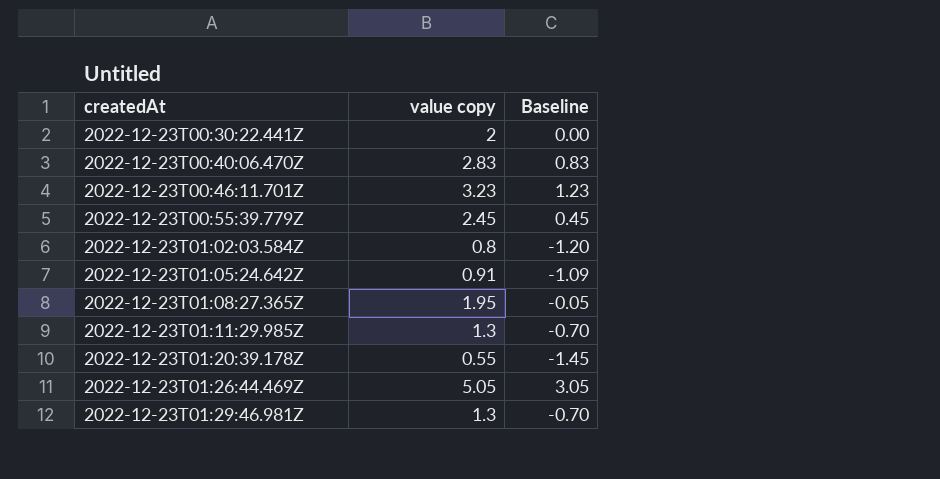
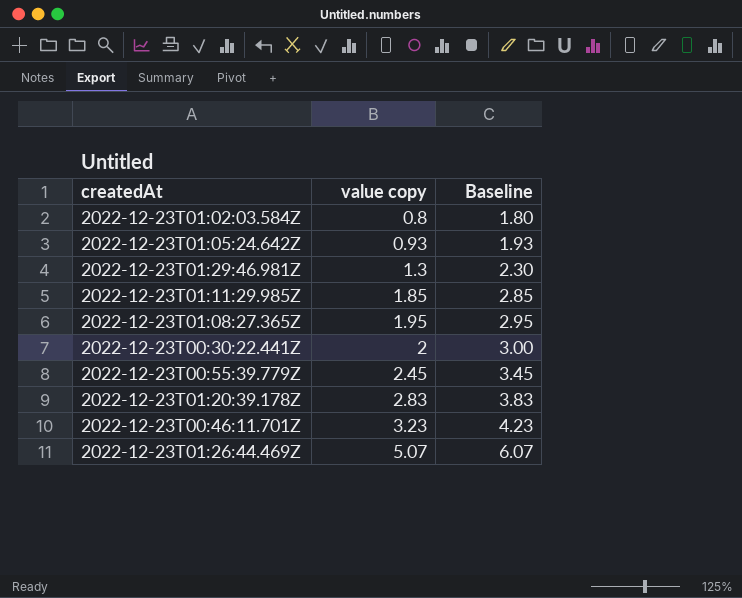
row order: createdAt ascending -> value copy ascending
column Baseline | formula: [value copy] - 2 -> [value copy] + 1
row 2022-12-23T00:40:06.470Z: 2.83 | 0.83 -> none
2022-12-23T01:05:24.642Z | value copy: 0.91 -> 0.93
2022-12-23T01:11:29.985Z | value copy: 1.3 -> 1.85
2022-12-23T01:20:39.178Z | value copy: 0.55 -> 2.83
2022-12-23T01:26:44.469Z | value copy: 5.05 -> 5.07

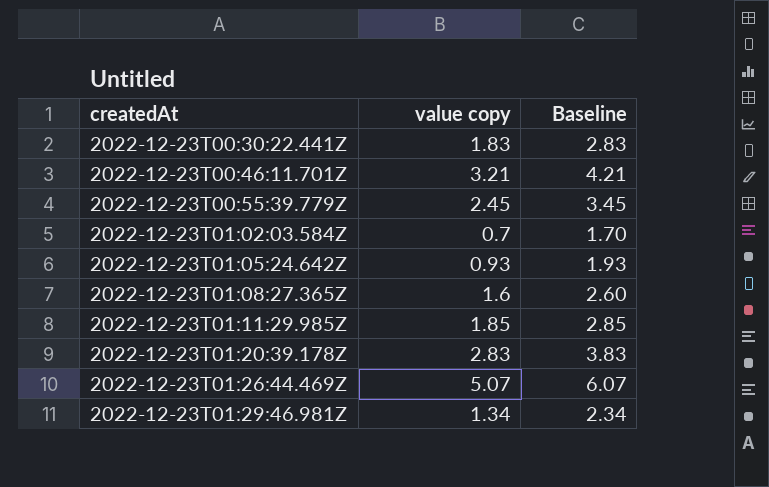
row order: value copy ascending -> createdAt ascending
2022-12-23T00:30:22.441Z | value copy: 2 -> 1.83
2022-12-23T00:30:22.441Z | Baseline: 3.00 -> 2.83
2022-12-23T00:46:11.701Z | value copy: 3.23 -> 3.21
2022-12-23T00:46:11.701Z | Baseline: 4.23 -> 4.21
2022-12-23T01:02:03.584Z | value copy: 0.8 -> 0.7
2022-12-23T01:02:03.584Z | Baseline: 1.80 -> 1.70
2022-12-23T01:08:27.365Z | value copy: 1.95 -> 1.6
2022-12-23T01:08:27.365Z | Baseline: 2.95 -> 2.60
2022-12-23T01:29:46.981Z | value copy: 1.3 -> 1.34
2022-12-23T01:29:46.981Z | Baseline: 2.30 -> 2.34

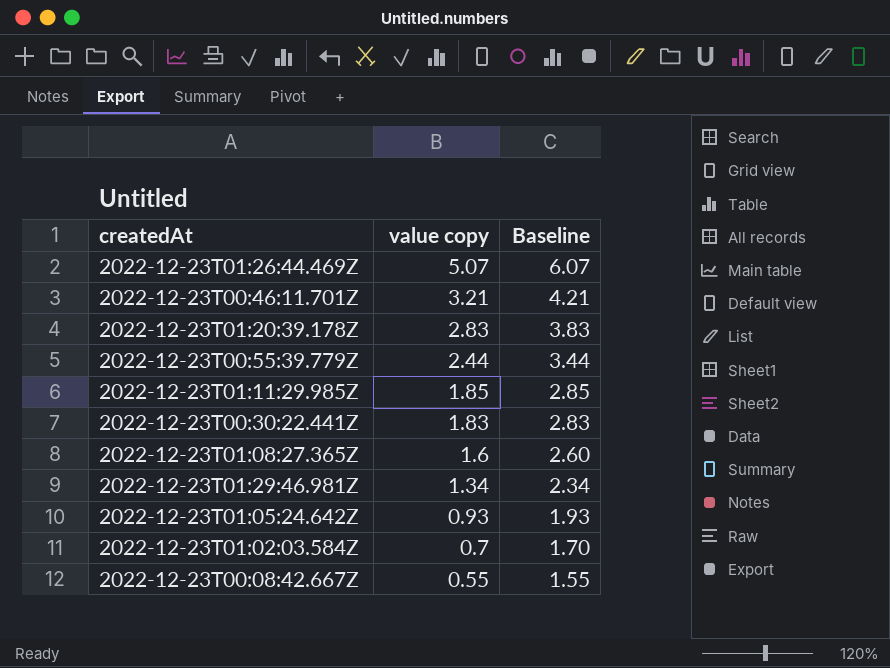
row order: createdAt ascending -> value copy descending
2022-12-23T00:55:39.779Z | value copy: 2.45 -> 2.44
2022-12-23T00:55:39.779Z | Baseline: 3.45 -> 3.44
row 2022-12-23T00:08:42.667Z: none -> 0.55 | 1.55

